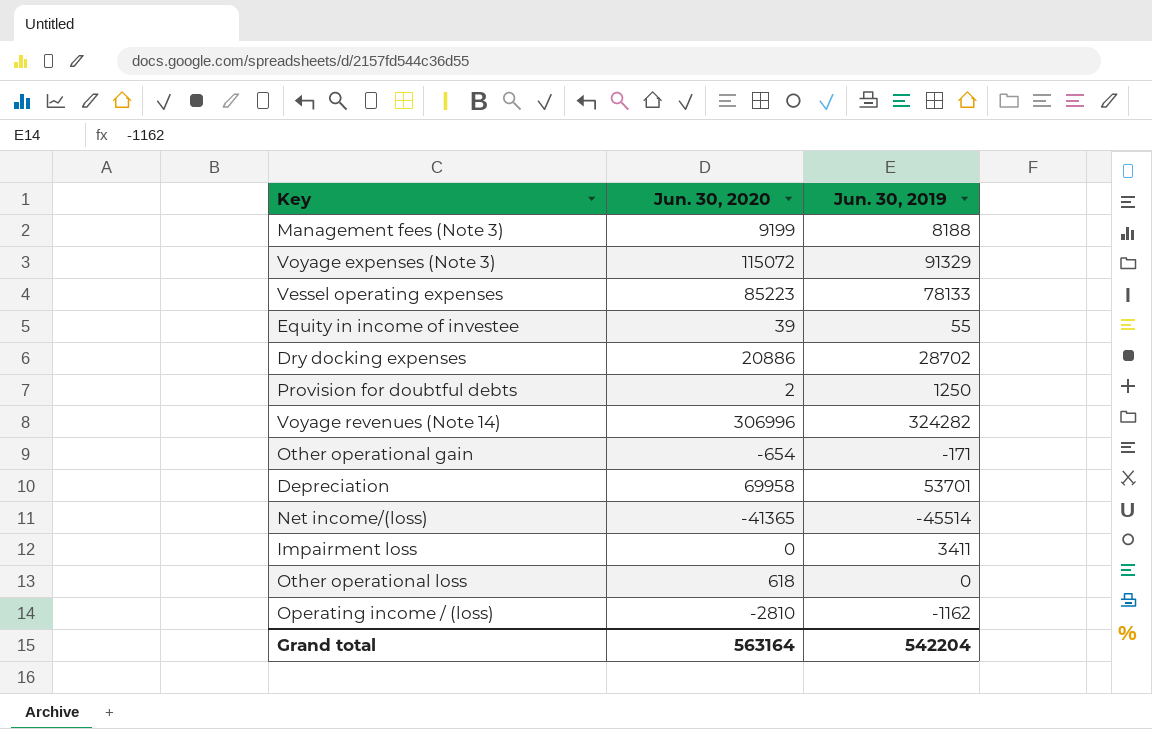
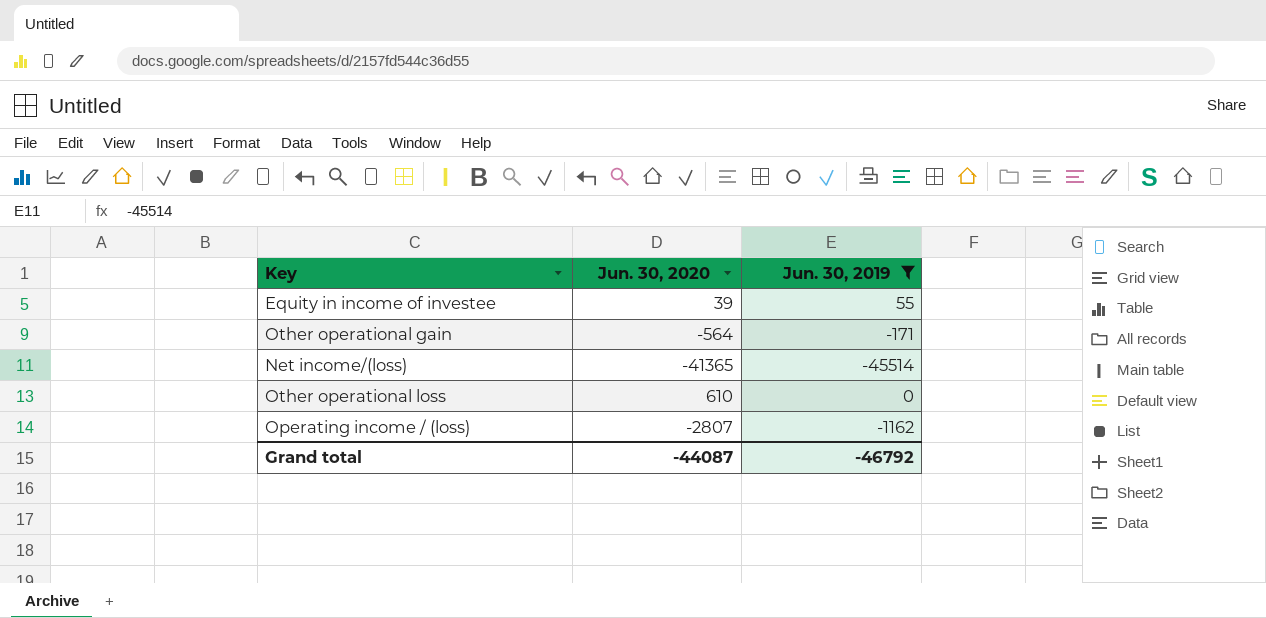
filter: none -> Jun. 30, 2019 <= 55
Other operational gain | Jun. 30, 2020: -654 -> -564
Other operational loss | Jun. 30, 2020: 618 -> 610
Operating income / (loss) | Jun. 30, 2020: -2810 -> -2807
Grand total | Jun. 30, 2020: 563164 -> -44087
Grand total | Jun. 30, 2019: 542204 -> -46792

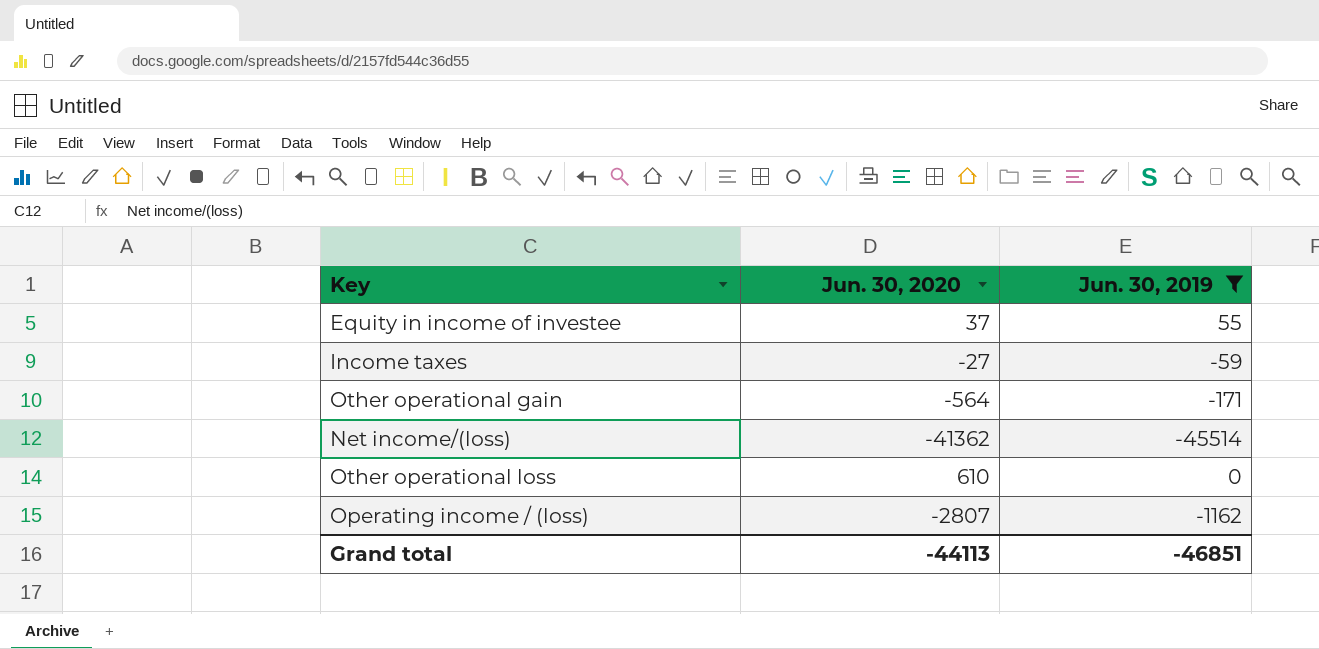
Equity in income of investee | Jun. 30, 2020: 39 -> 37
row Income taxes: none -> -27 | -59
Net income/(loss) | Jun. 30, 2020: -41365 -> -41362
Grand total | Jun. 30, 2020: -44087 -> -44113
Grand total | Jun. 30, 2019: -46792 -> -46851

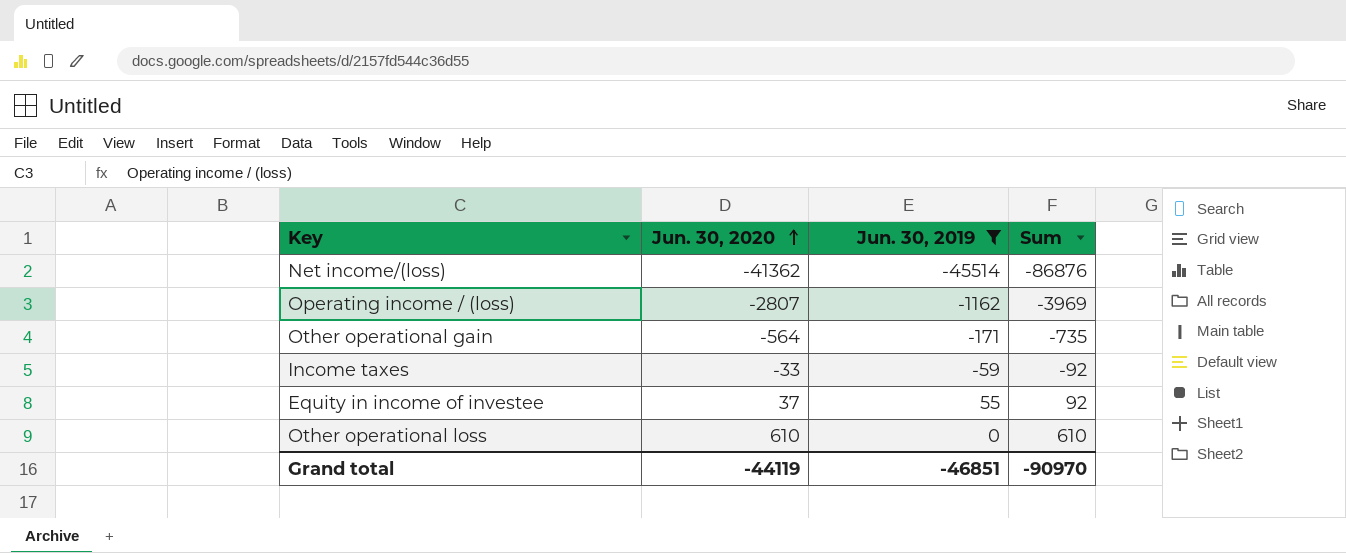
row order: none -> Jun. 30, 2020 ascending
column Sum | formula: none -> [Jun. 30, 2020] + [Jun. 30, 2019]
Income taxes | Jun. 30, 2020: -27 -> -33
Grand total | Jun. 30, 2020: -44113 -> -44119

